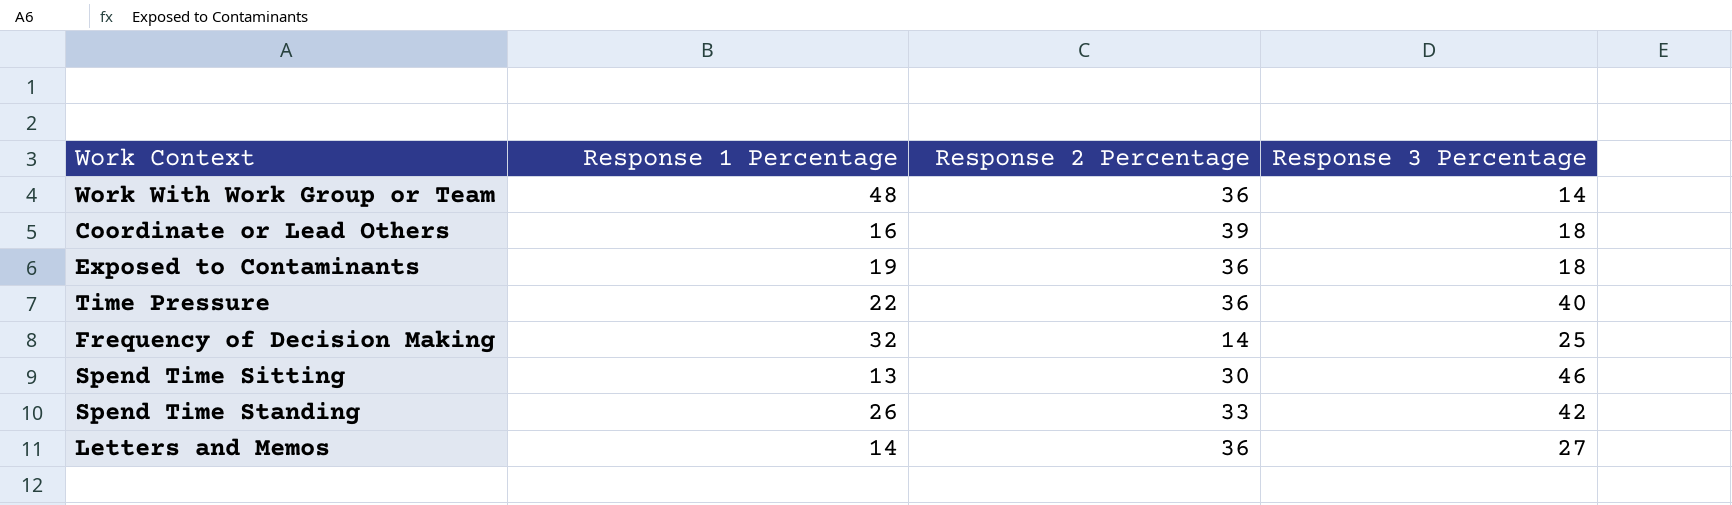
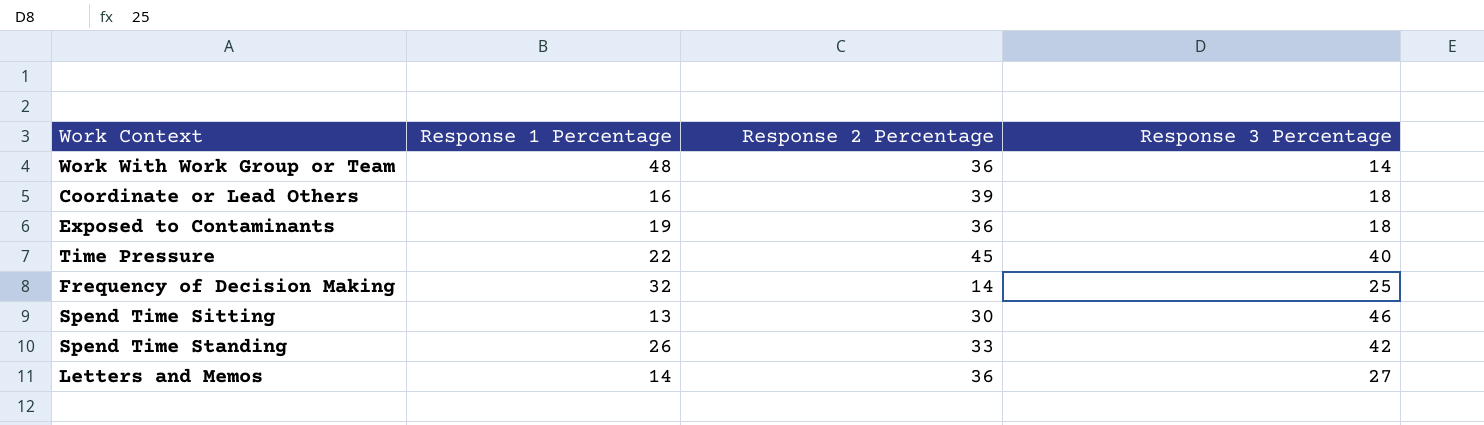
Time Pressure | Response 2 Percentage: 36 -> 45

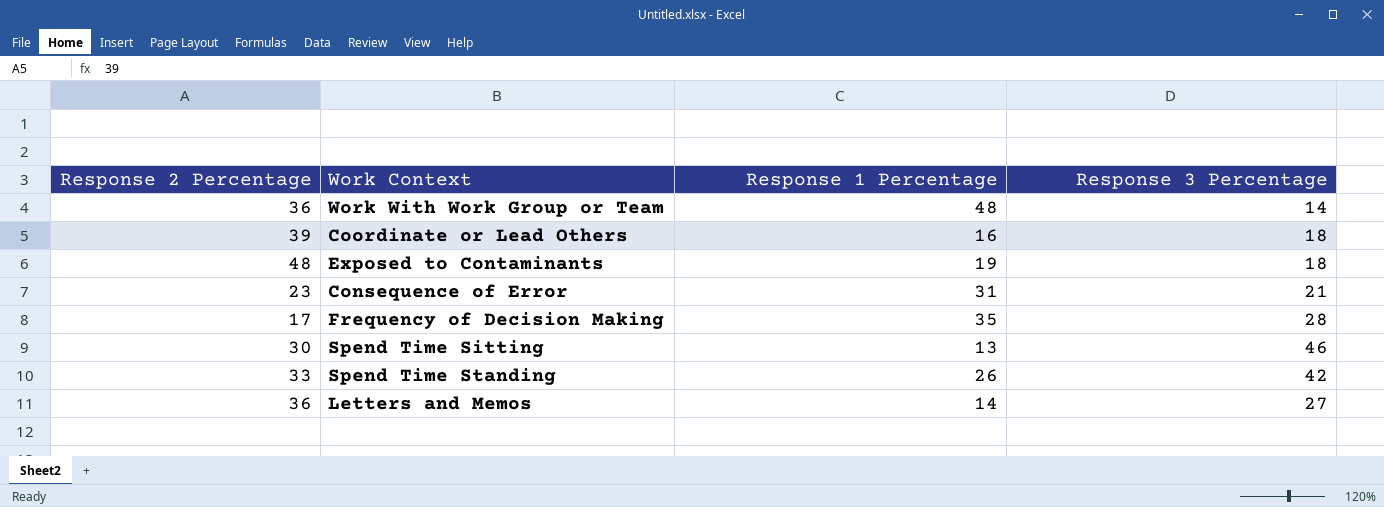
column Response 2 Percentage | position: 3 -> 1
row Time Pressure: 22 | 45 | 40 -> none
Exposed to Contaminants | Response 2 Percentage: 36 -> 48
row Consequence of Error: none -> 23 | 31 | 21
Frequency of Decision Making | Response 2 Percentage: 14 -> 17
Frequency of Decision Making | Response 1 Percentage: 32 -> 35
Frequency of Decision Making | Response 3 Percentage: 25 -> 28

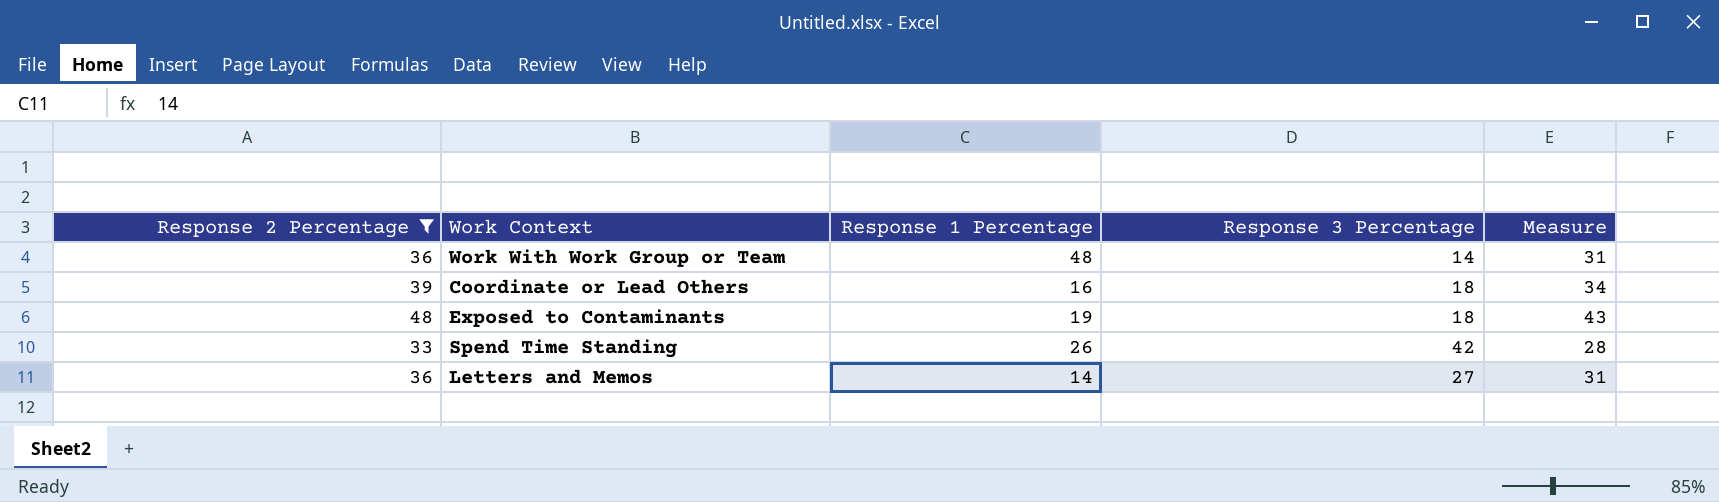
filter: none -> Response 2 Percentage >= 33
column Measure | formula: none -> [Response 2 Percentage] - 5

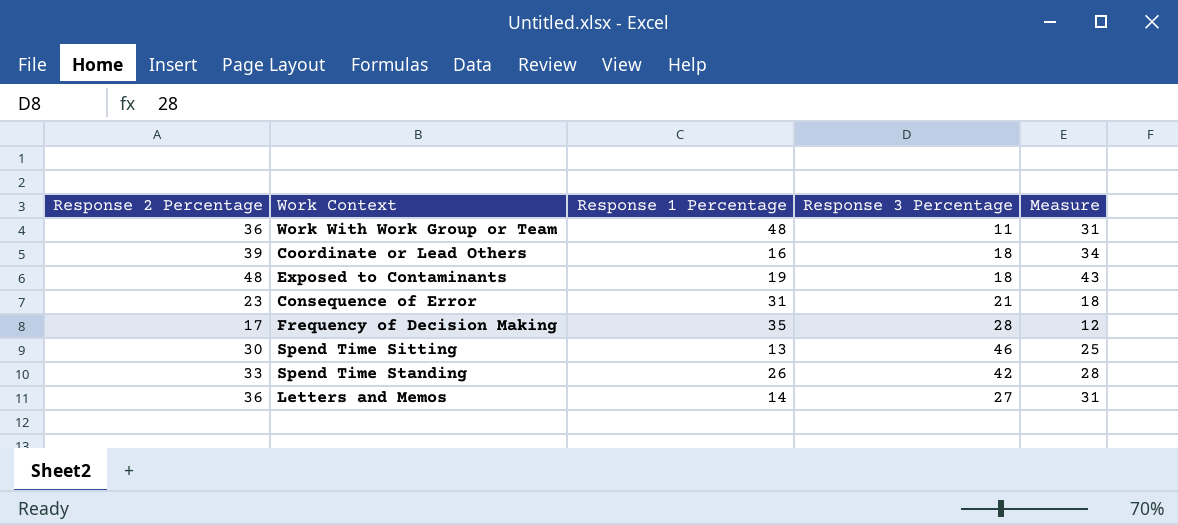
filter: Response 2 Percentage >= 33 -> none
Work With Work Group or Team | Response 3 Percentage: 14 -> 11

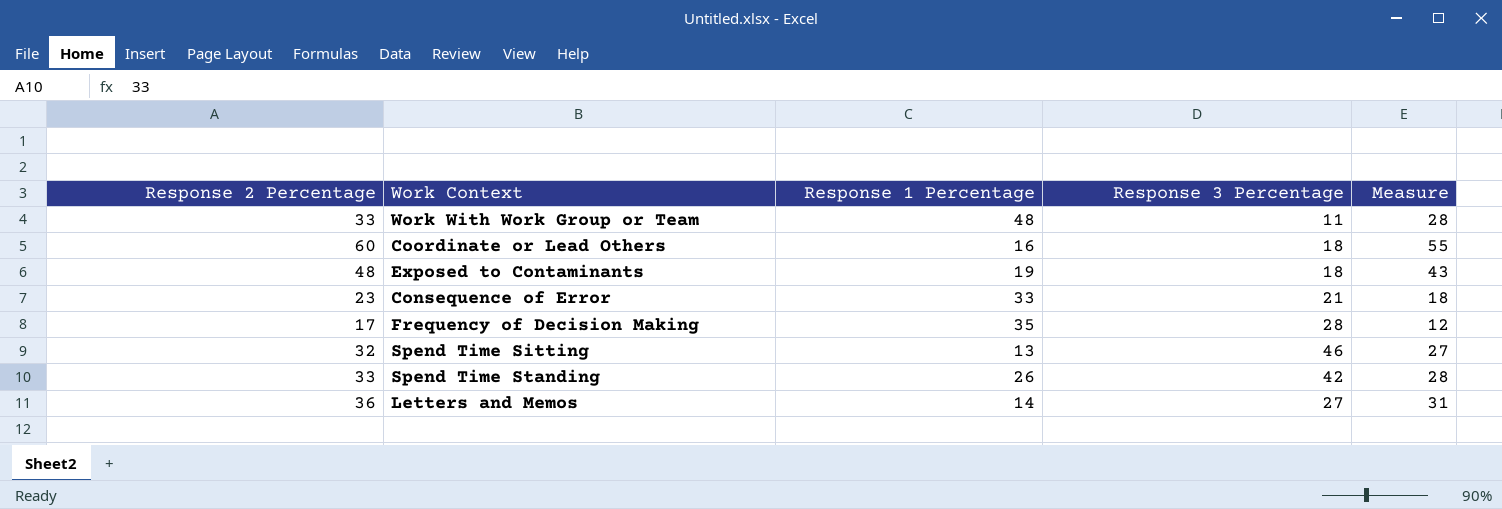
Work With Work Group or Team | Response 2 Percentage: 36 -> 33
Work With Work Group or Team | Measure: 31 -> 28
Coordinate or Lead Others | Response 2 Percentage: 39 -> 60
Coordinate or Lead Others | Measure: 34 -> 55
Consequence of Error | Response 1 Percentage: 31 -> 33
Spend Time Sitting | Response 2 Percentage: 30 -> 32
Spend Time Sitting | Measure: 25 -> 27

